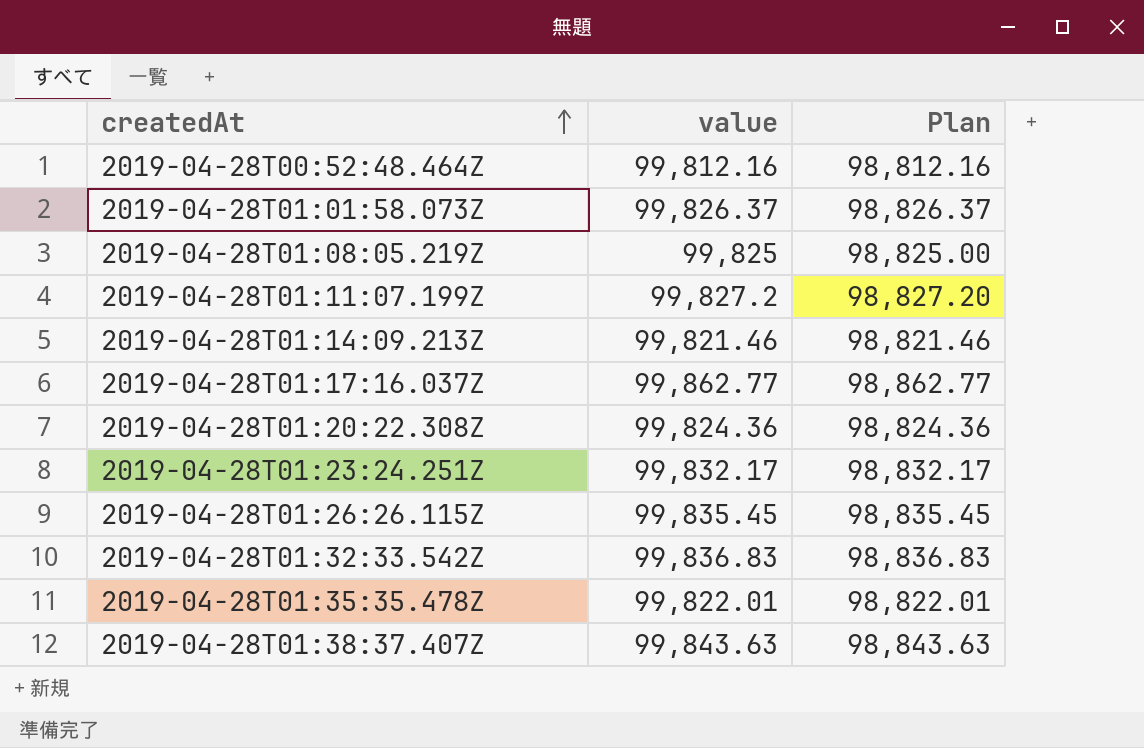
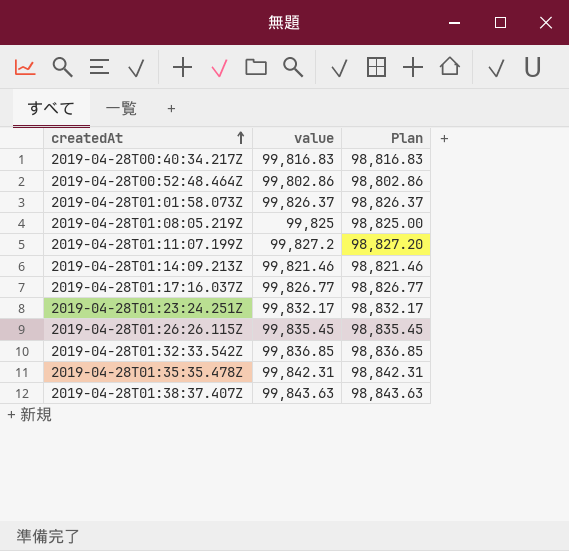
row 2019-04-28T01:20:22.308Z: 99,824.36 | 98,824.36 -> none
row 2019-04-28T00:40:34.217Z: none -> 99,816.83 | 98,816.83
2019-04-28T00:52:48.464Z | value: 99,812.16 -> 99,802.86
2019-04-28T00:52:48.464Z | Plan: 98,812.16 -> 98,802.86
2019-04-28T01:17:16.037Z | value: 99,862.77 -> 99,826.77
2019-04-28T01:17:16.037Z | Plan: 98,862.77 -> 98,826.77
2019-04-28T01:32:33.542Z | value: 99,836.83 -> 99,836.85
2019-04-28T01:32:33.542Z | Plan: 98,836.83 -> 98,836.85
2019-04-28T01:35:35.478Z | value: 99,822.01 -> 99,842.31
2019-04-28T01:35:35.478Z | Plan: 98,822.01 -> 98,842.31

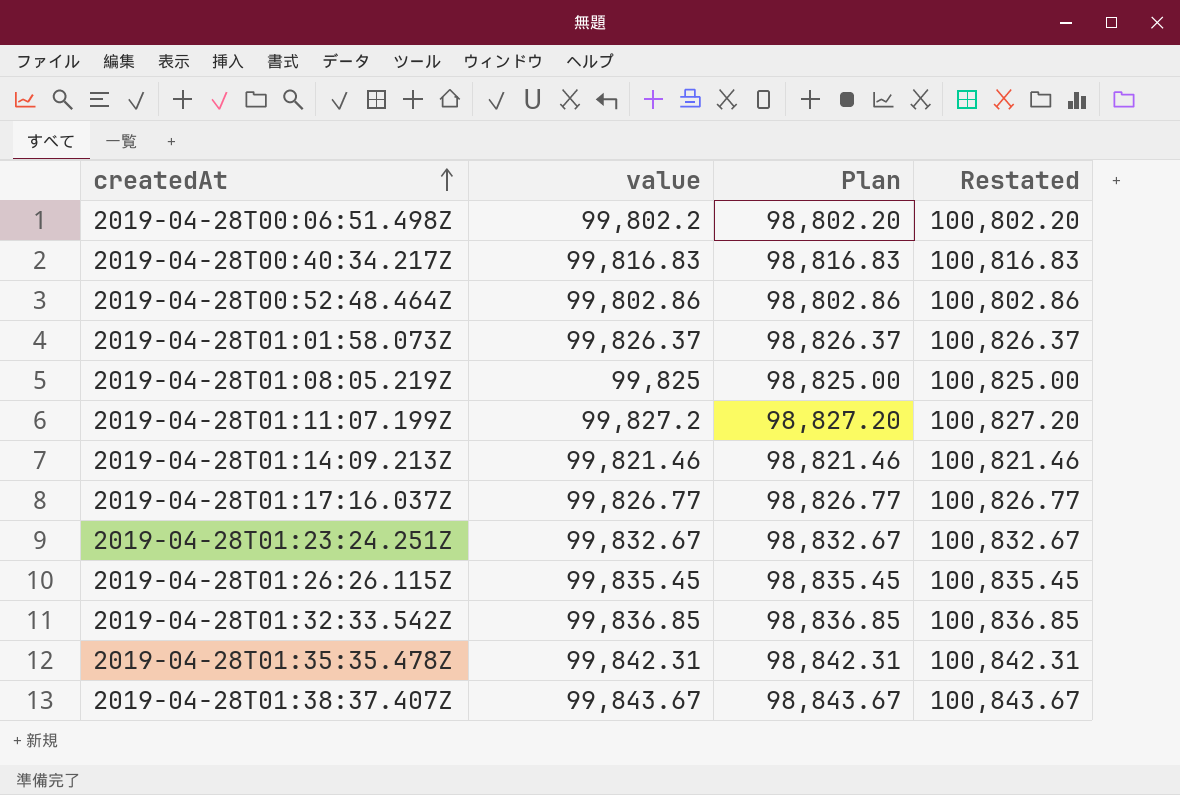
column Restated | formula: none -> [value] + 1000
row 2019-04-28T00:06:51.498Z: none -> 99,802.2 | 98,802.20 | 100,802.20
2019-04-28T01:23:24.251Z | value: 99,832.17 -> 99,832.67
2019-04-28T01:23:24.251Z | Plan: 98,832.17 -> 98,832.67
2019-04-28T01:38:37.407Z | value: 99,843.63 -> 99,843.67
2019-04-28T01:38:37.407Z | Plan: 98,843.63 -> 98,843.67

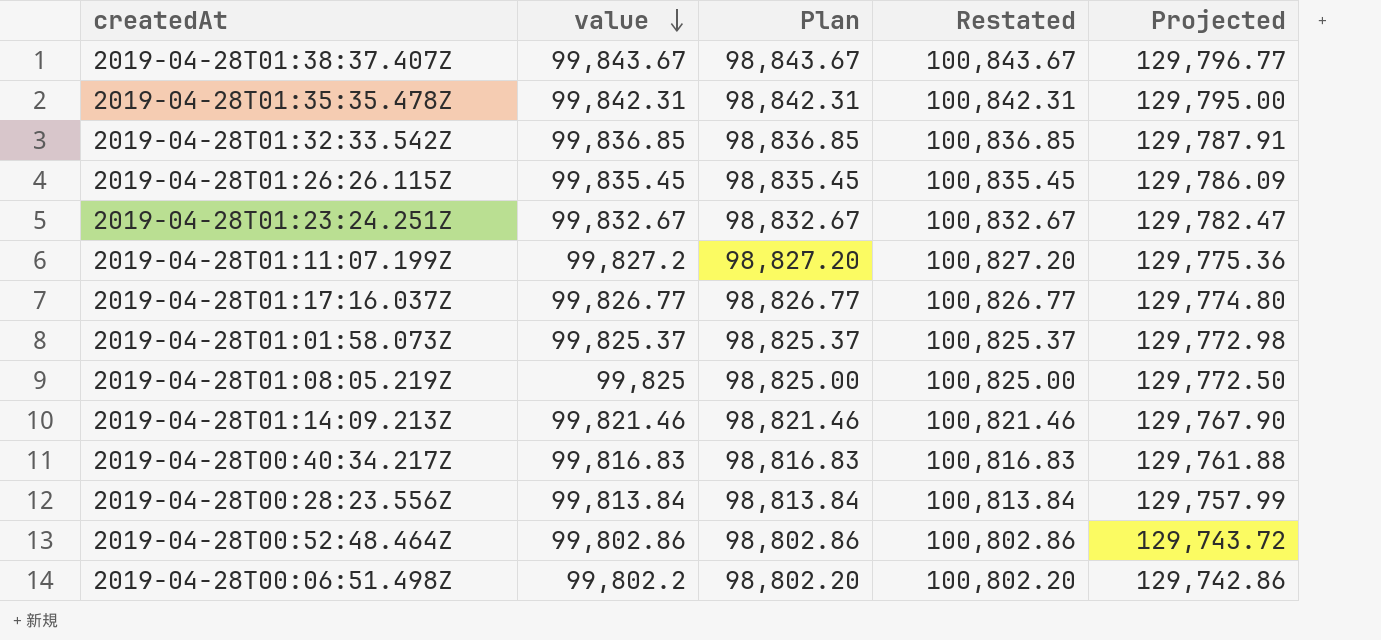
row order: createdAt ascending -> value descending
column Projected | formula: none -> [value] * 1.3
2019-04-28T01:01:58.073Z | value: 99,826.37 -> 99,825.37
2019-04-28T01:01:58.073Z | Plan: 98,826.37 -> 98,825.37
2019-04-28T01:01:58.073Z | Restated: 100,826.37 -> 100,825.37
row 2019-04-28T00:28:23.556Z: none -> 99,813.84 | 98,813.84 | 100,813.84 | 129,757.99

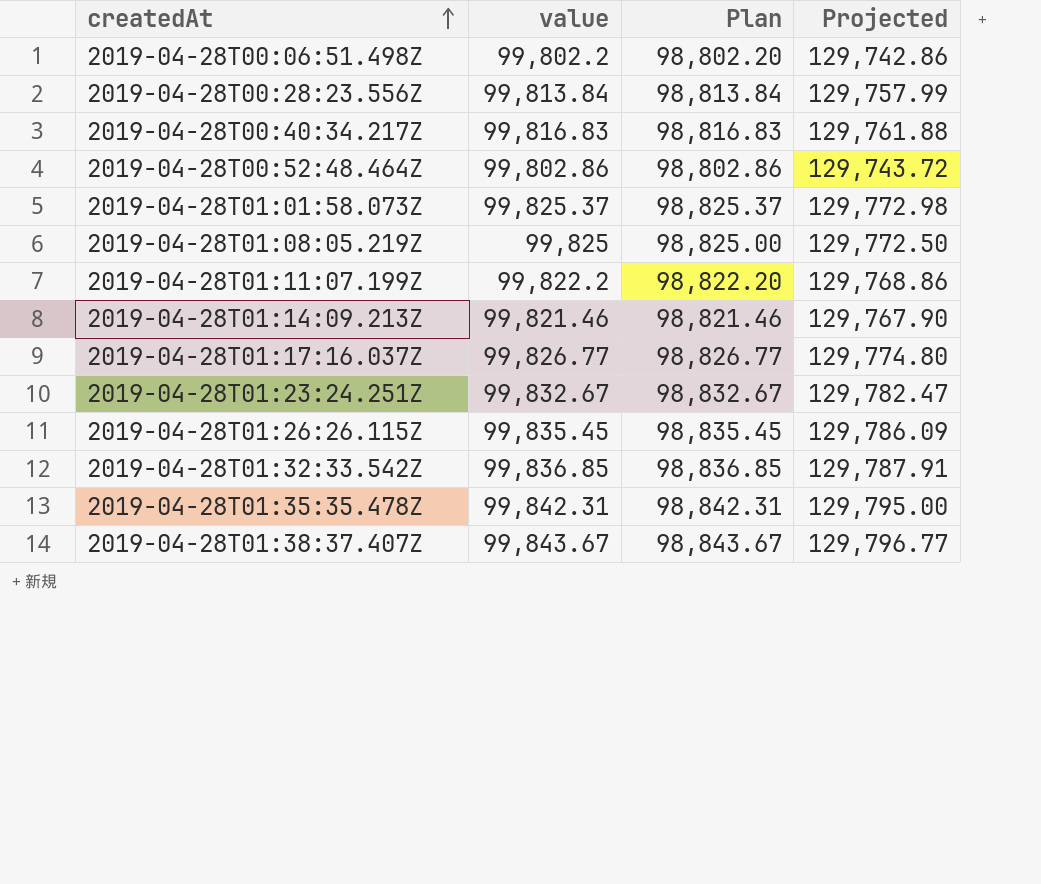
row order: value descending -> createdAt ascending
column Restated | formula: [value] + 1000 -> none
2019-04-28T01:11:07.199Z | value: 99,827.2 -> 99,822.2
2019-04-28T01:11:07.199Z | Plan: 98,827.20 -> 98,822.20
2019-04-28T01:11:07.199Z | Projected: 129,775.36 -> 129,768.86

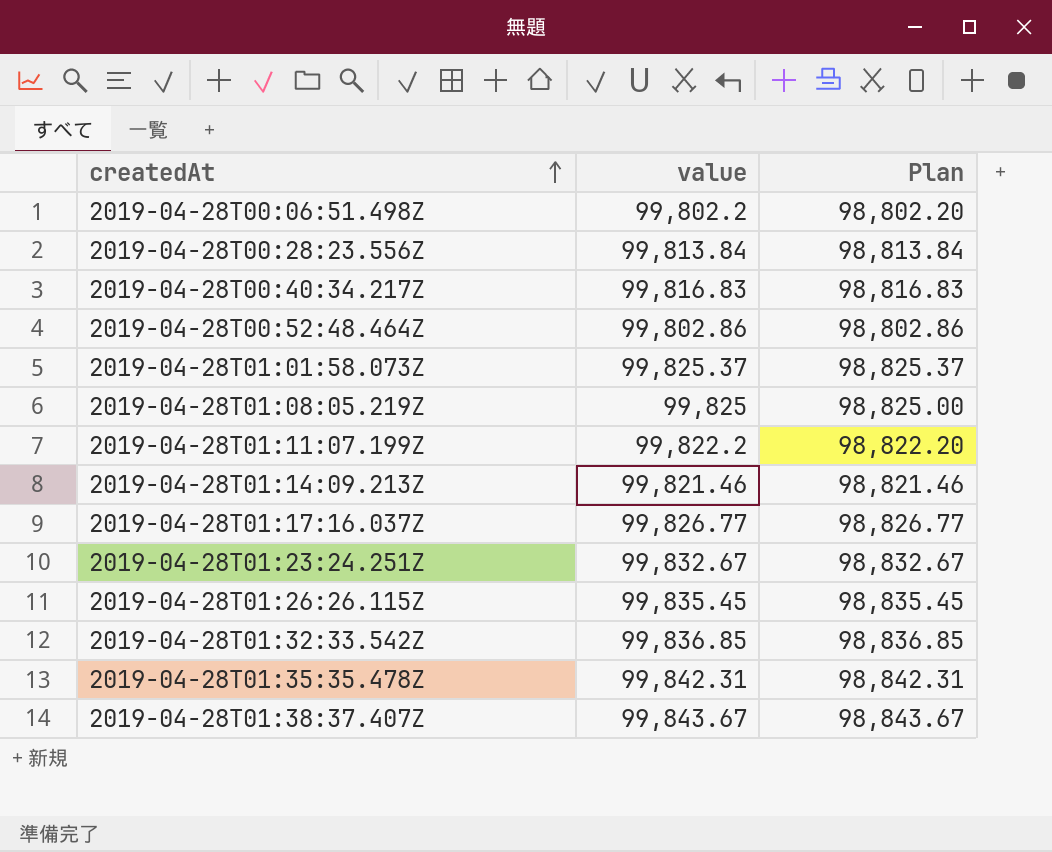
column Projected | formula: [value] * 1.3 -> none

